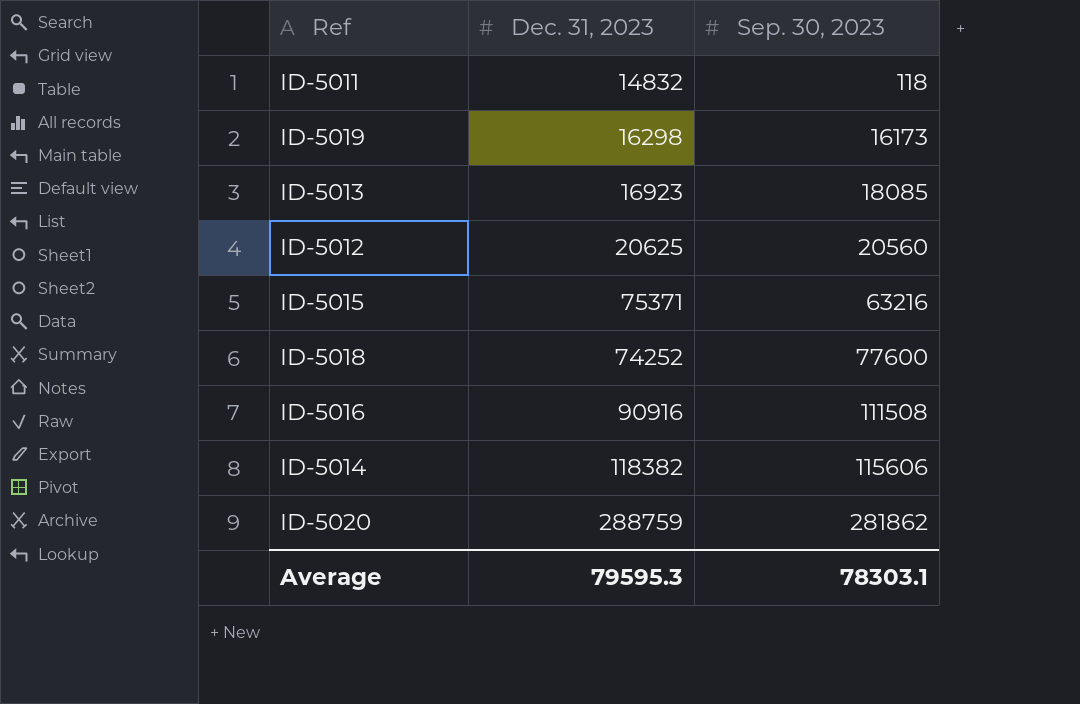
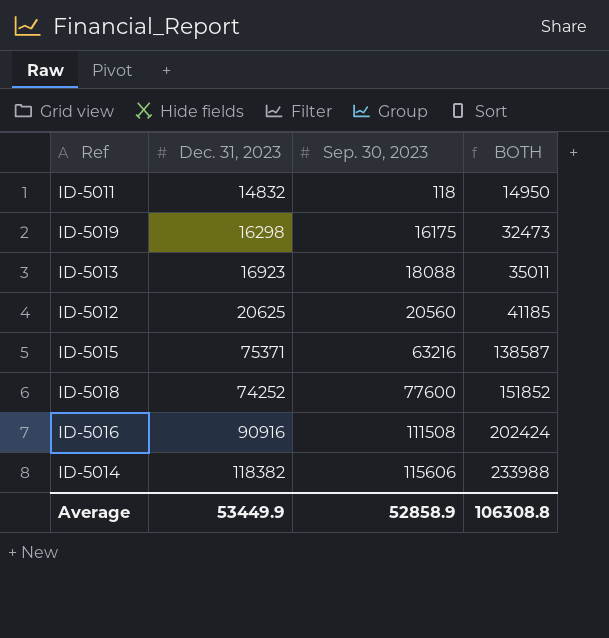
column BOTH | formula: none -> [Dec. 31, 2023] + [Sep. 30, 2023]
row ID-5020: 288759 | 281862 -> none
ID-5019 | Sep. 30, 2023: 16173 -> 16175
ID-5013 | Sep. 30, 2023: 18085 -> 18088
Average | Dec. 31, 2023: 79595.3 -> 53449.9
Average | Sep. 30, 2023: 78303.1 -> 52858.9

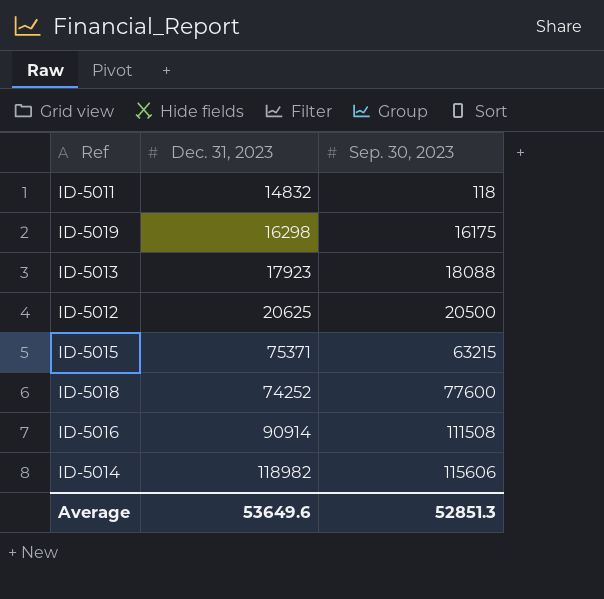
column BOTH | formula: [Dec. 31, 2023] + [Sep. 30, 2023] -> none
ID-5013 | Dec. 31, 2023: 16923 -> 17923
ID-5012 | Sep. 30, 2023: 20560 -> 20500
ID-5015 | Sep. 30, 2023: 63216 -> 63215
ID-5016 | Dec. 31, 2023: 90916 -> 90914
ID-5014 | Dec. 31, 2023: 118382 -> 118982
Average | Dec. 31, 2023: 53449.9 -> 53649.6
Average | Sep. 30, 2023: 52858.9 -> 52851.3

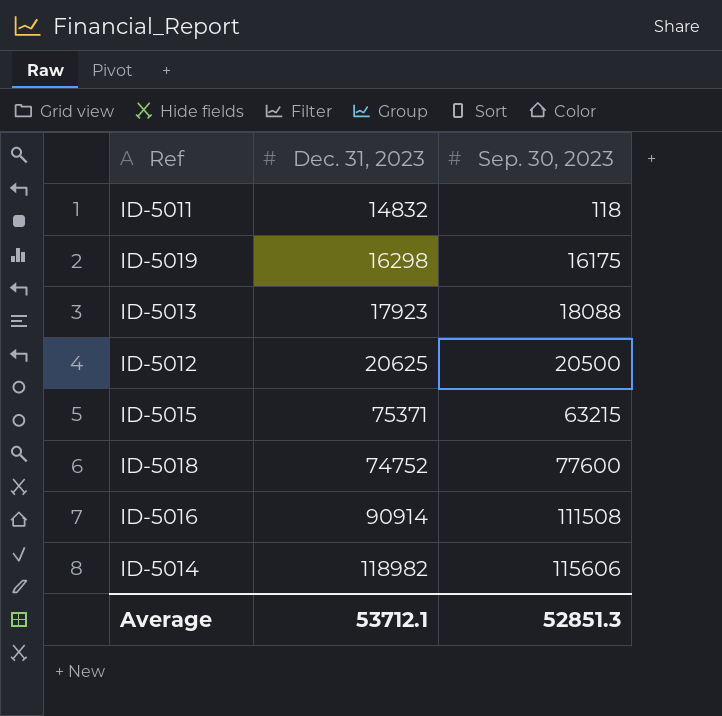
ID-5018 | Dec. 31, 2023: 74252 -> 74752
Average | Dec. 31, 2023: 53649.6 -> 53712.1

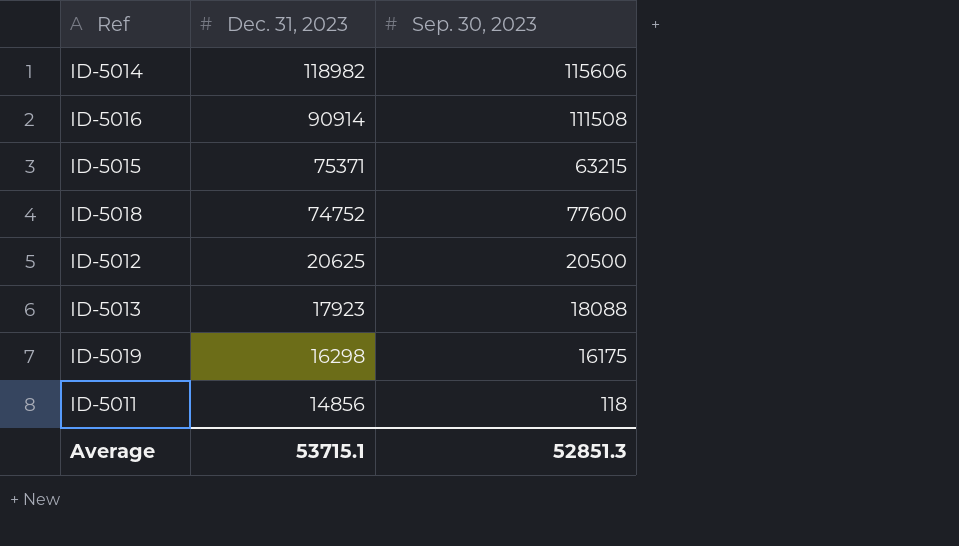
row order: Sep. 30, 2023 ascending -> Dec. 31, 2023 descending
ID-5011 | Dec. 31, 2023: 14832 -> 14856
Average | Dec. 31, 2023: 53712.1 -> 53715.1

